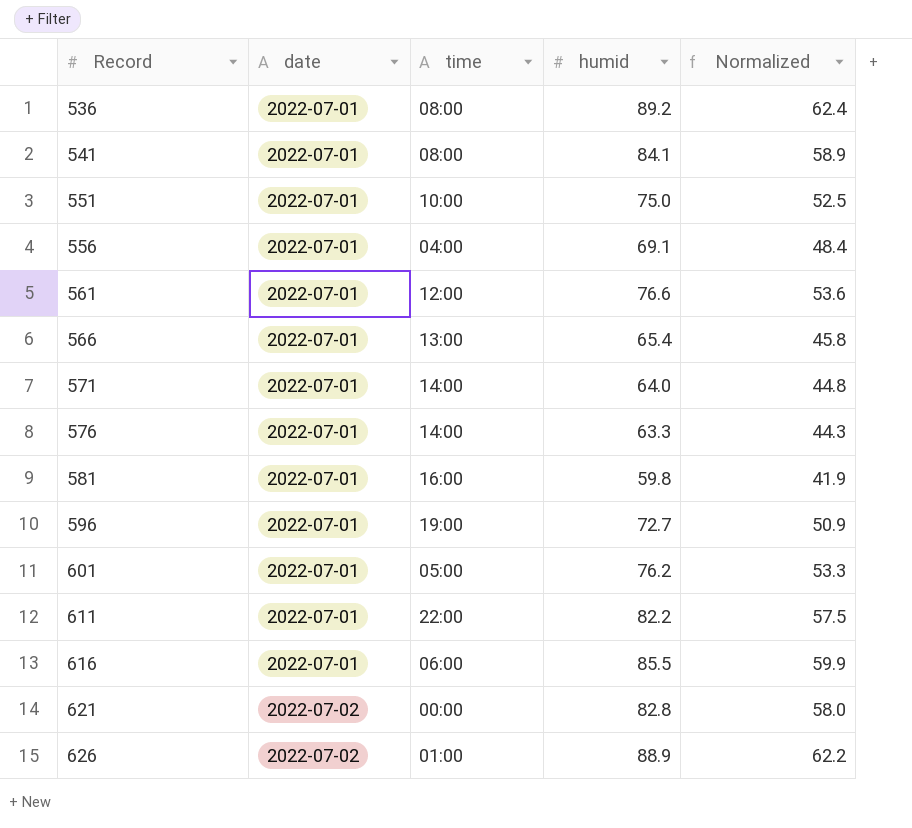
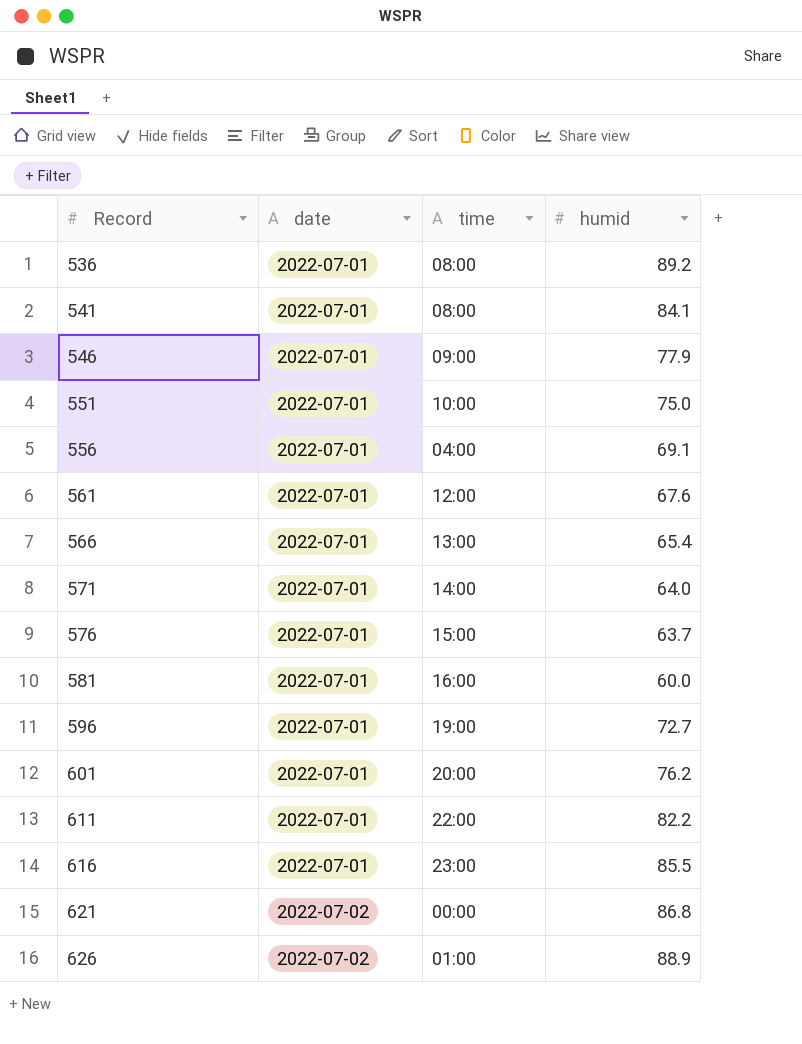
column Normalized | formula: [humid] * 0.7 -> none
row 546: none -> 2022-07-01 | 09:00 | 77.9
561 | humid: 76.6 -> 67.6
576 | time: 14:00 -> 15:00
576 | humid: 63.3 -> 63.7
581 | humid: 59.8 -> 60.0
601 | time: 05:00 -> 20:00
616 | time: 06:00 -> 23:00
621 | humid: 82.8 -> 86.8

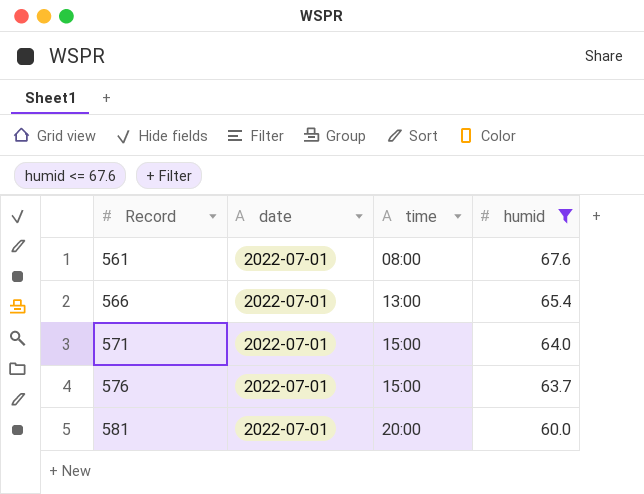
filter: none -> humid <= 67.6
561 | time: 12:00 -> 08:00
571 | time: 14:00 -> 15:00
581 | time: 16:00 -> 20:00

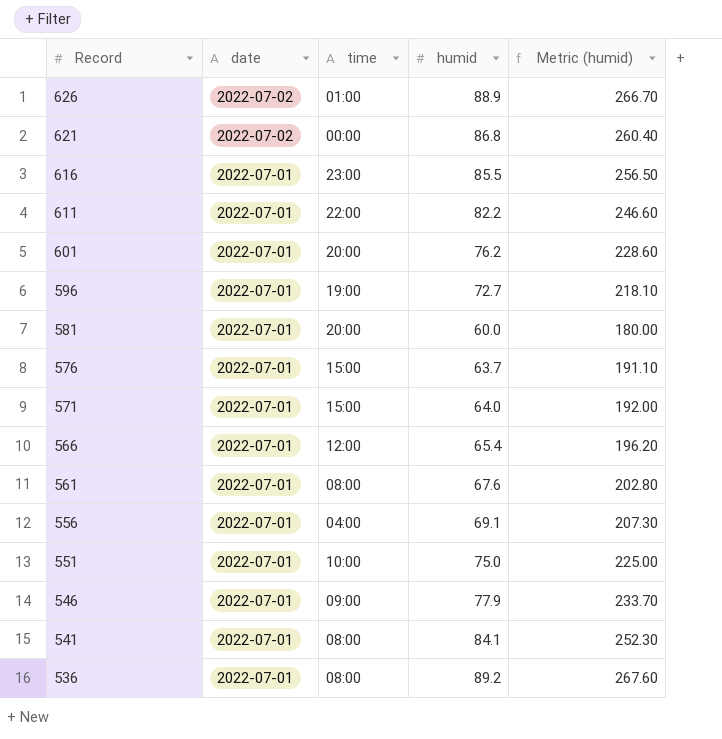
filter: humid <= 67.6 -> none
row order: Record ascending -> Record descending
column Metric (humid) | formula: none -> [humid] * 3
566 | time: 13:00 -> 12:00

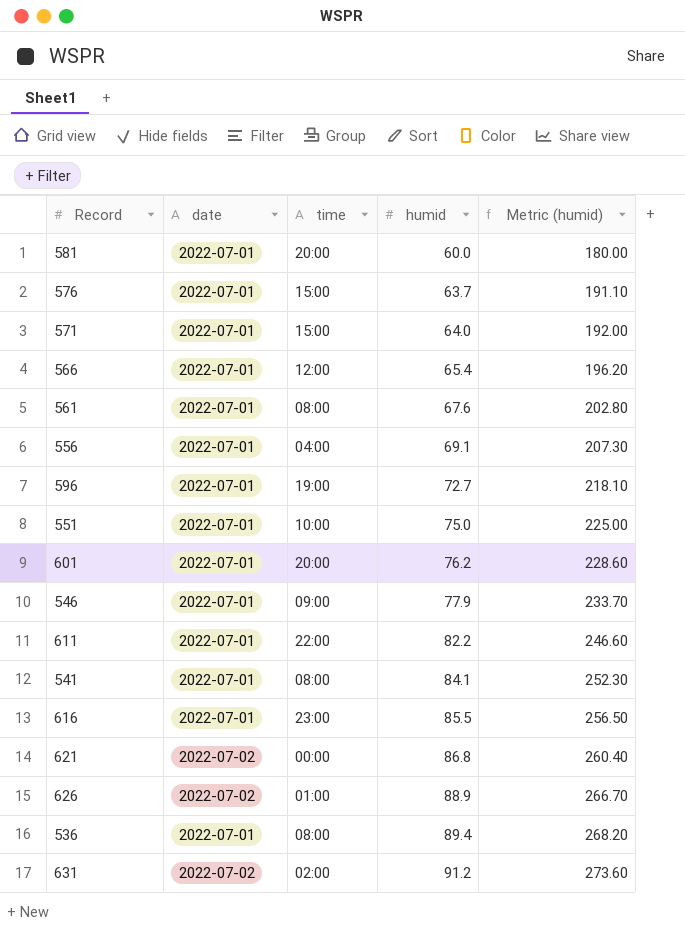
row order: Record descending -> humid ascending
536 | humid: 89.2 -> 89.4
536 | Metric (humid): 267.60 -> 268.20
row 631: none -> 2022-07-02 | 02:00 | 91.2 | 273.60

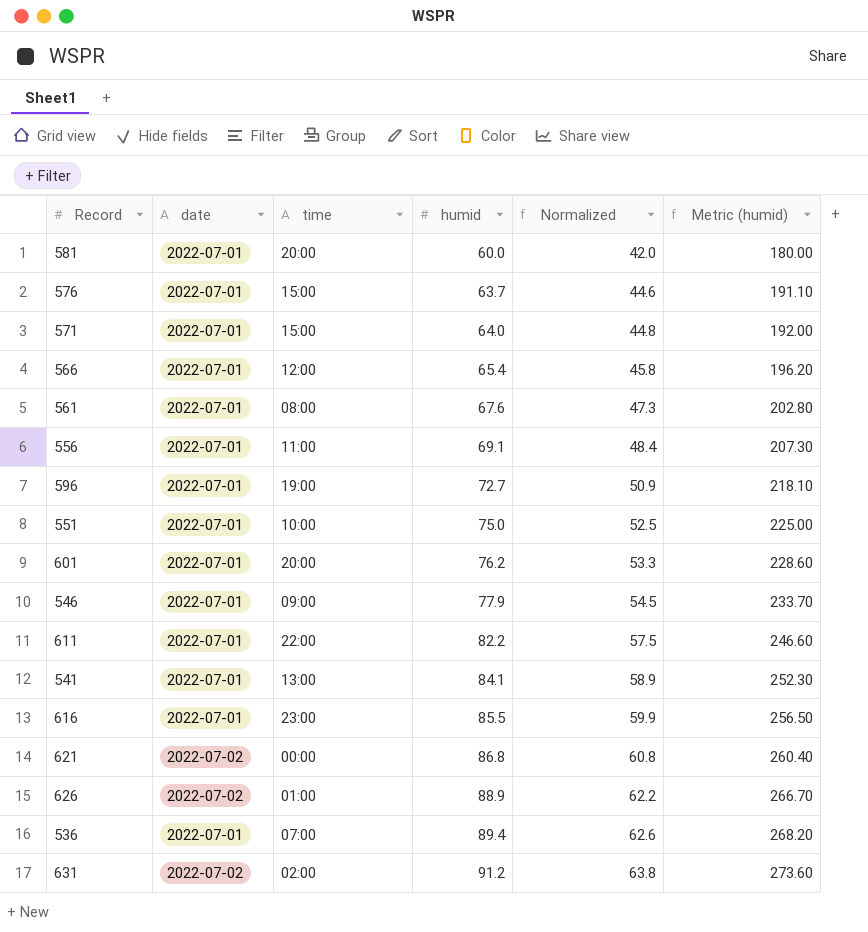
column Normalized | formula: none -> [humid] * 0.7
556 | time: 04:00 -> 11:00
541 | time: 08:00 -> 13:00
536 | time: 08:00 -> 07:00

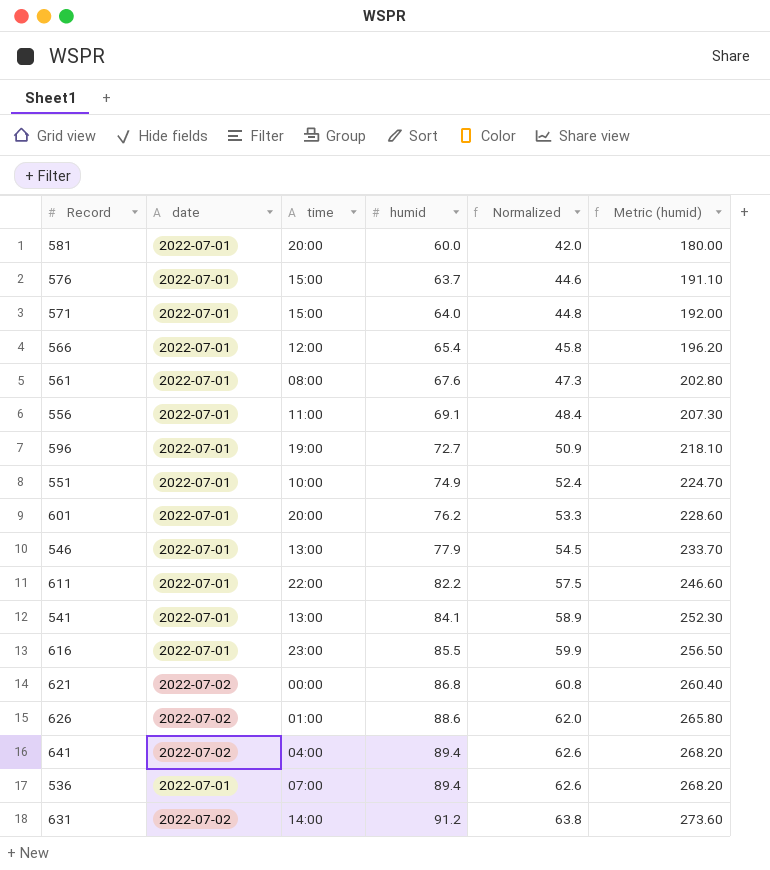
551 | humid: 75.0 -> 74.9
551 | Normalized: 52.5 -> 52.4
551 | Metric (humid): 225.00 -> 224.70
546 | time: 09:00 -> 13:00
626 | humid: 88.9 -> 88.6
626 | Normalized: 62.2 -> 62.0
626 | Metric (humid): 266.70 -> 265.80
row 641: none -> 2022-07-02 | 04:00 | 89.4 | 62.6 | 268.20
631 | time: 02:00 -> 14:00

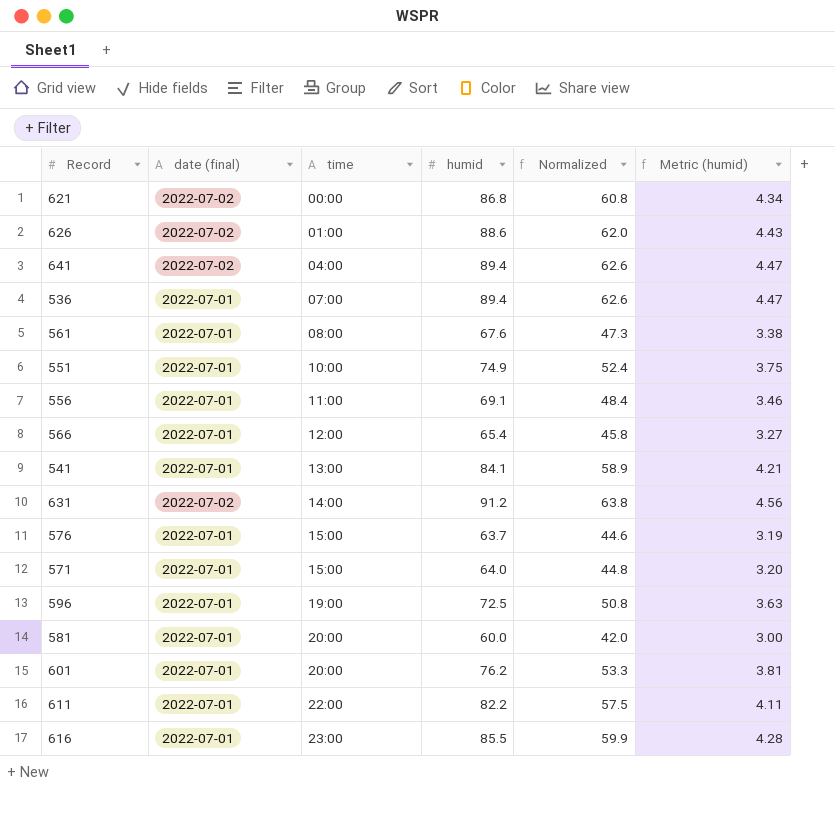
row order: humid ascending -> time ascending
column name: date -> date (final)
column Metric (humid) | formula: [humid] * 3 -> [humid] * 0.05
row 546: 2022-07-01 | 13:00 | 77.9 | 54.5 | 233.70 -> none
596 | humid: 72.7 -> 72.5
596 | Normalized: 50.9 -> 50.8

